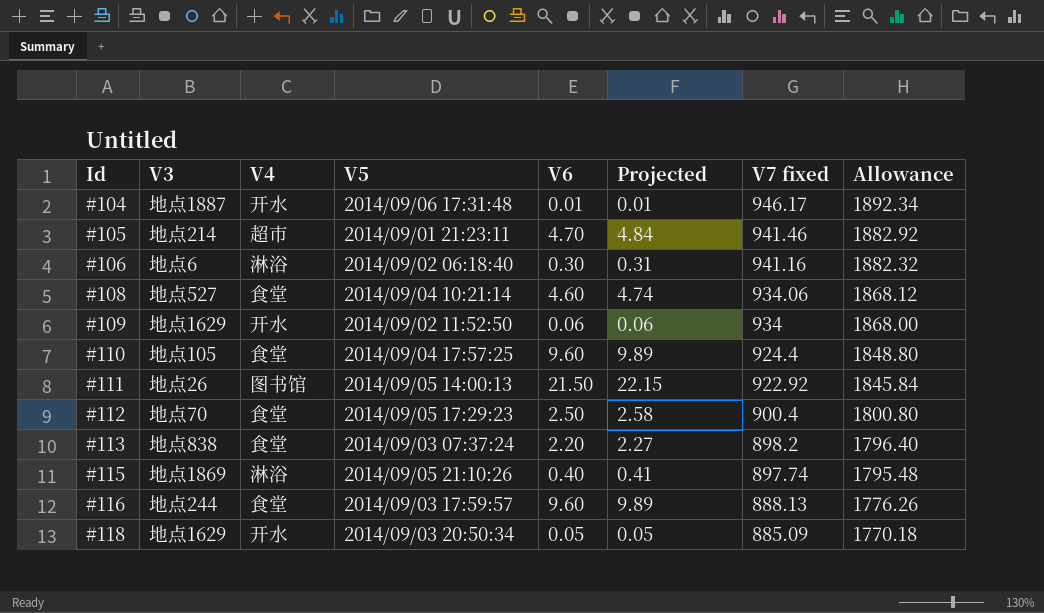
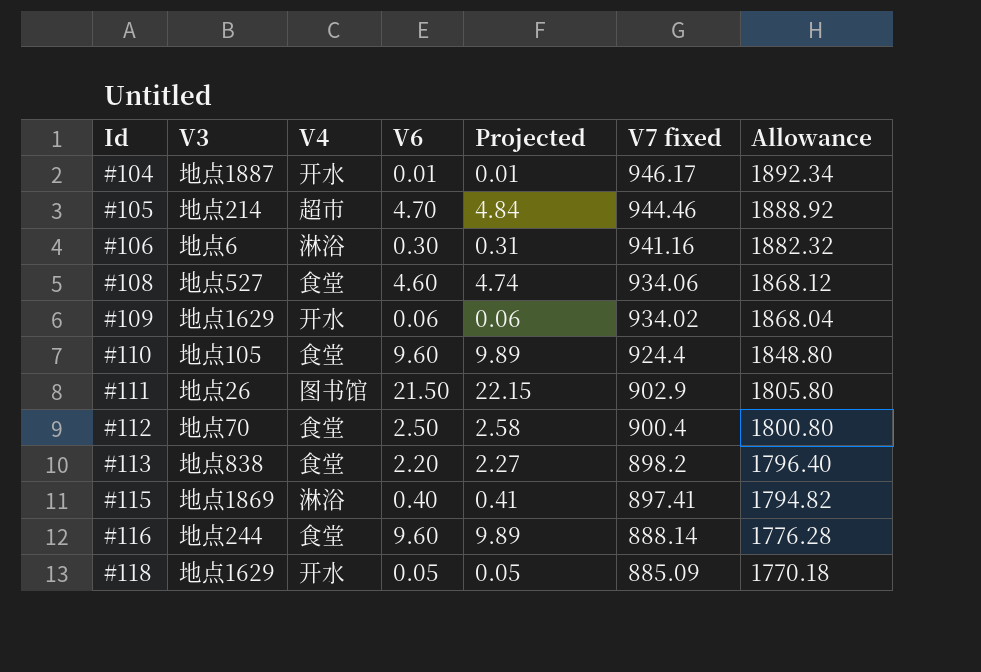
column V5 | position: 4 -> none
#105 | V7 fixed: 941.46 -> 944.46
#105 | Allowance: 1882.92 -> 1888.92
#109 | V7 fixed: 934 -> 934.02
#109 | Allowance: 1868.00 -> 1868.04
#111 | V7 fixed: 922.92 -> 902.9
#111 | Allowance: 1845.84 -> 1805.80
#115 | V7 fixed: 897.74 -> 897.41
#115 | Allowance: 1795.48 -> 1794.82
#116 | V7 fixed: 888.13 -> 888.14
#116 | Allowance: 1776.26 -> 1776.28

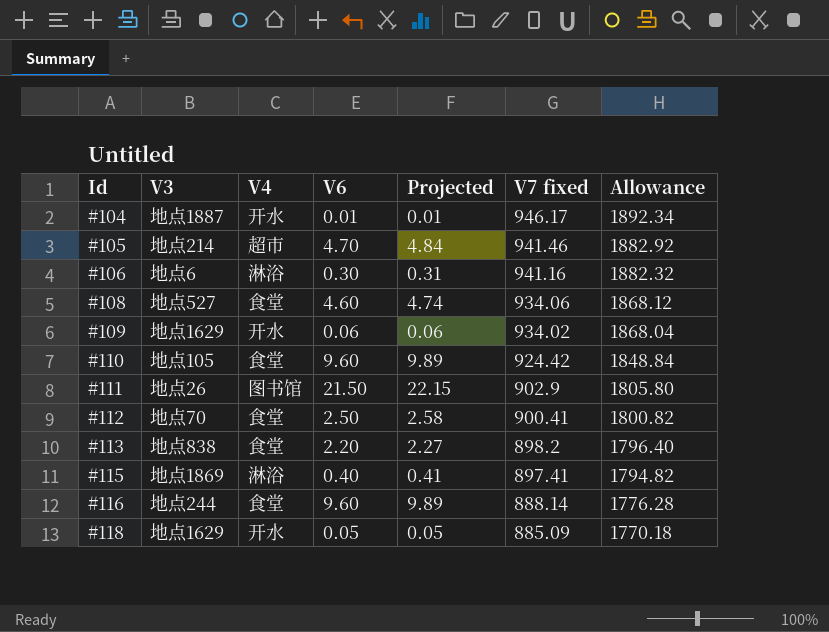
#105 | V7 fixed: 944.46 -> 941.46
#105 | Allowance: 1888.92 -> 1882.92
#110 | V7 fixed: 924.4 -> 924.42
#110 | Allowance: 1848.80 -> 1848.84
#112 | V7 fixed: 900.4 -> 900.41
#112 | Allowance: 1800.80 -> 1800.82

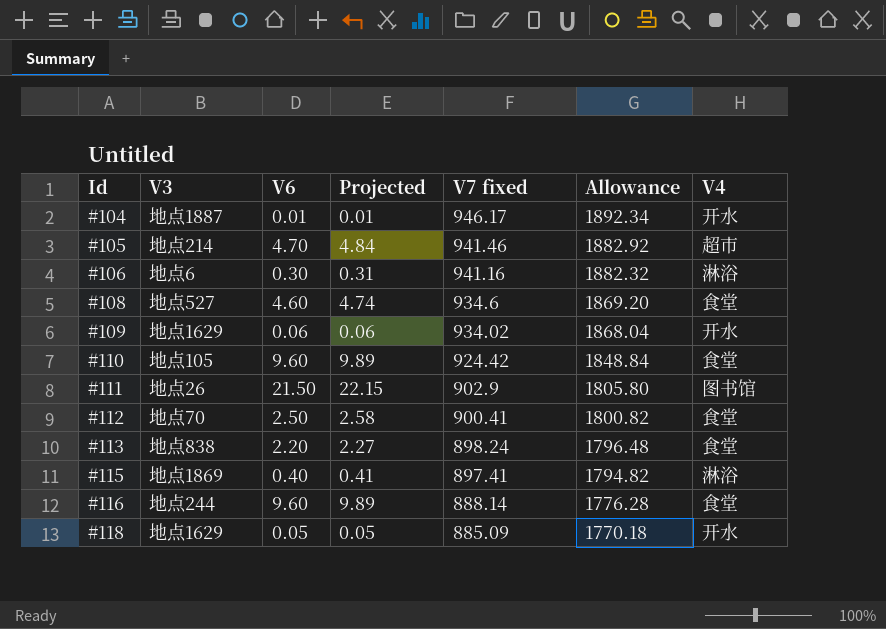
column V4 | position: 3 -> 7
#108 | V7 fixed: 934.06 -> 934.6
#108 | Allowance: 1868.12 -> 1869.20
#113 | V7 fixed: 898.2 -> 898.24
#113 | Allowance: 1796.40 -> 1796.48

